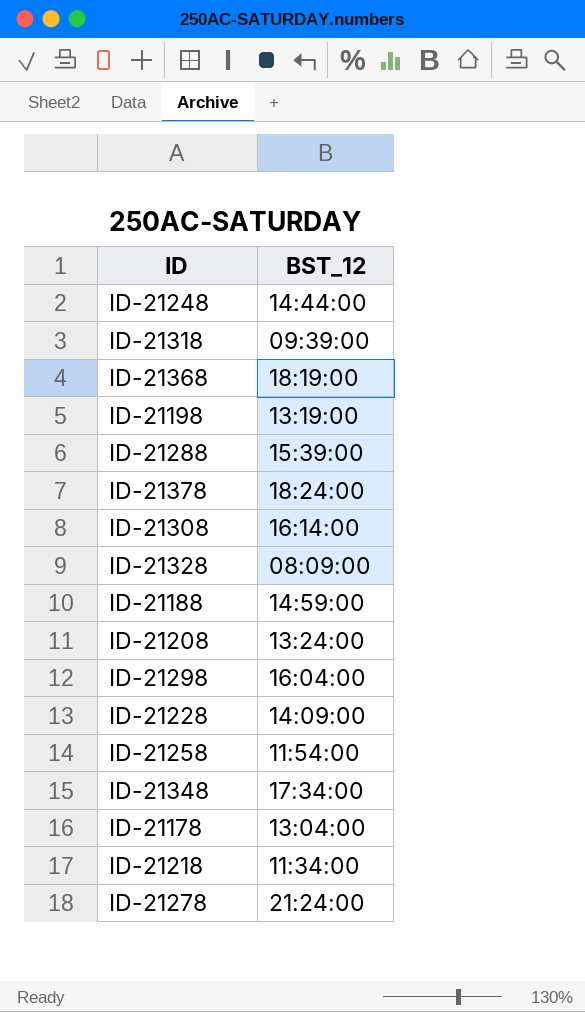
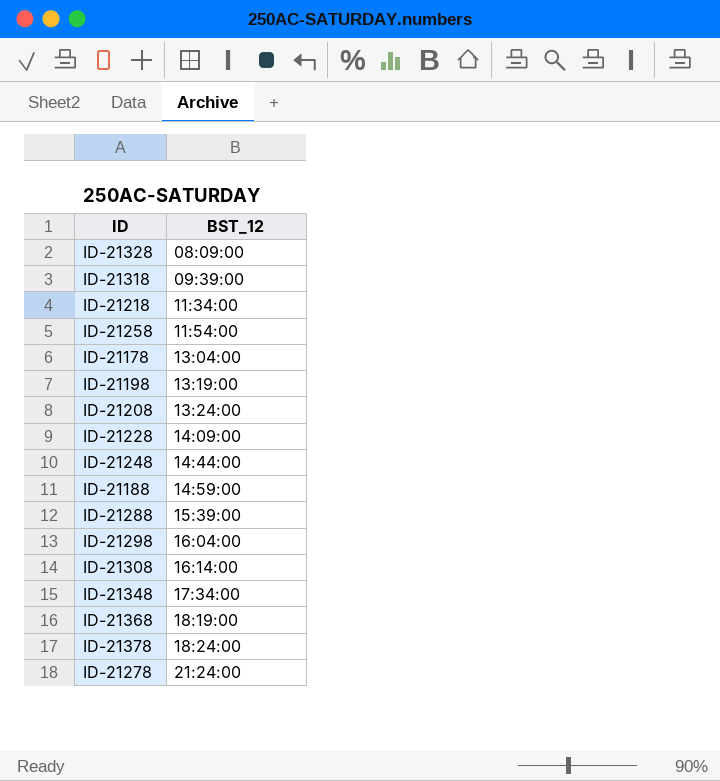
row order: none -> BST_12 ascending

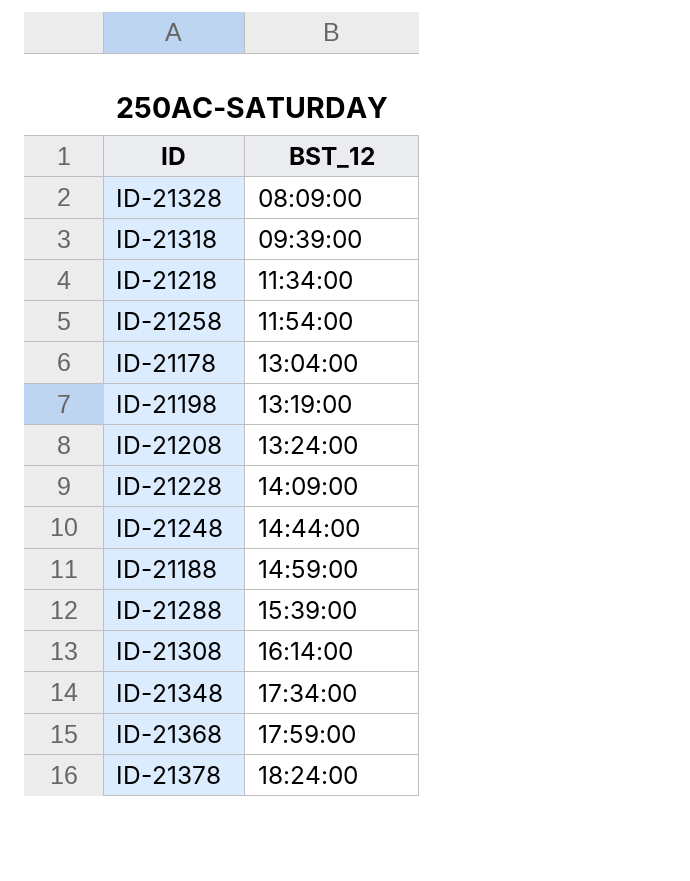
row ID-21298: 16:04:00 -> none
row ID-21278: 21:24:00 -> none
ID-21368 | BST_12: 18:19:00 -> 17:59:00

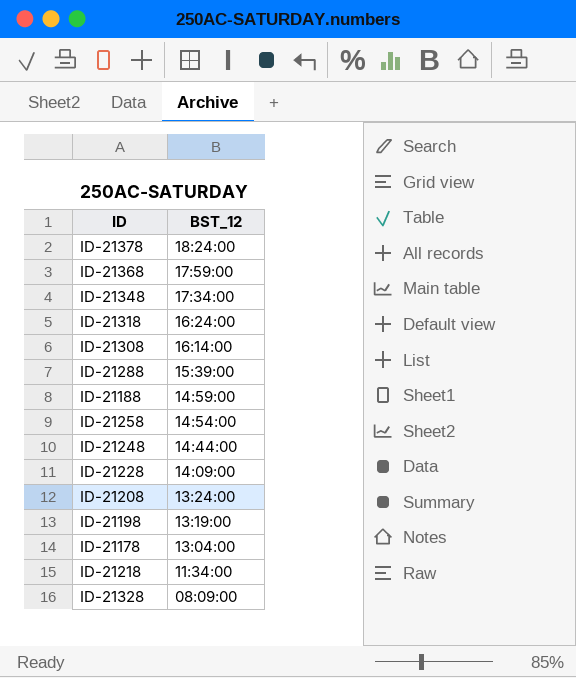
row order: BST_12 ascending -> BST_12 descending
ID-21318 | BST_12: 09:39:00 -> 16:24:00
ID-21258 | BST_12: 11:54:00 -> 14:54:00

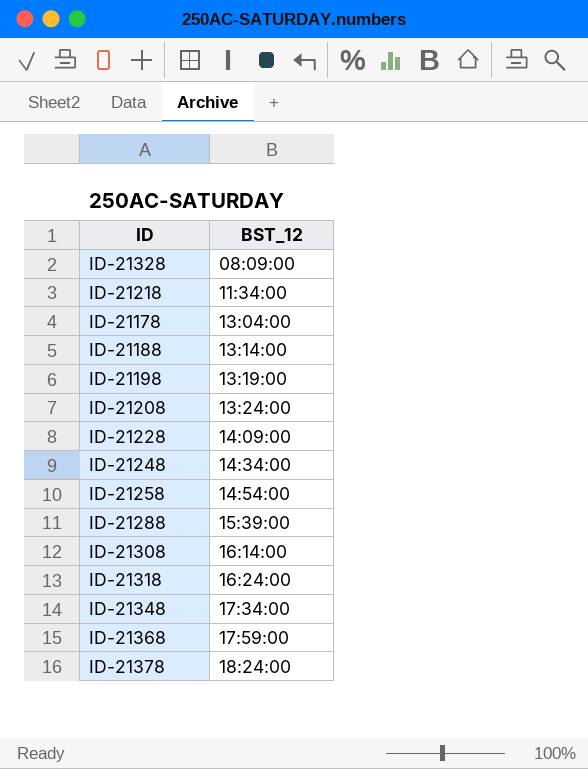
row order: BST_12 descending -> BST_12 ascending
ID-21188 | BST_12: 14:59:00 -> 13:14:00
ID-21248 | BST_12: 14:44:00 -> 14:34:00

